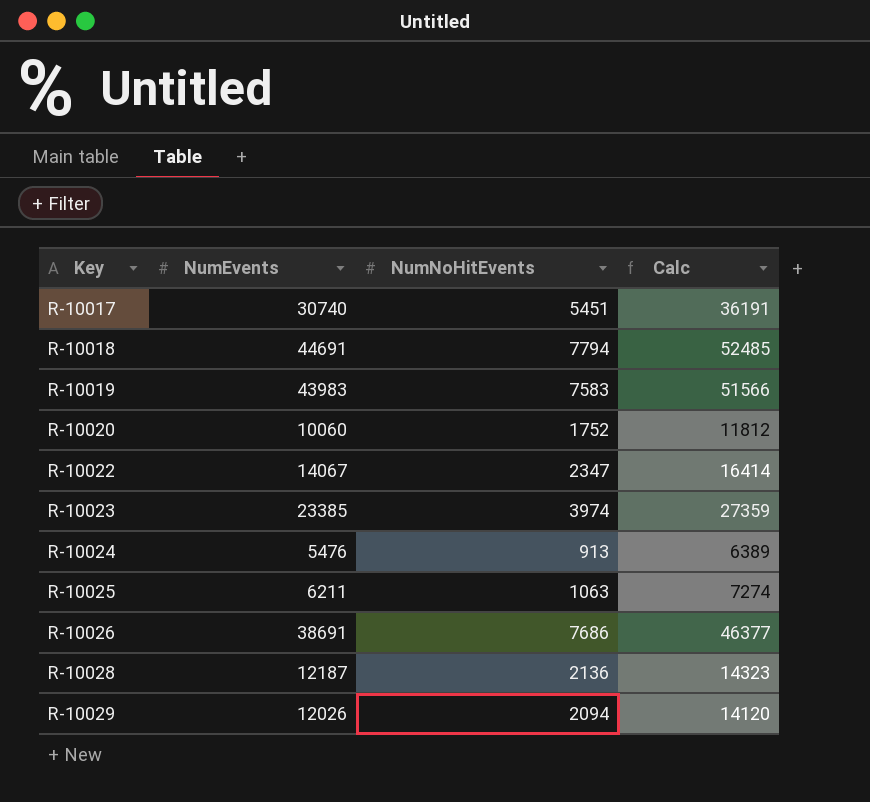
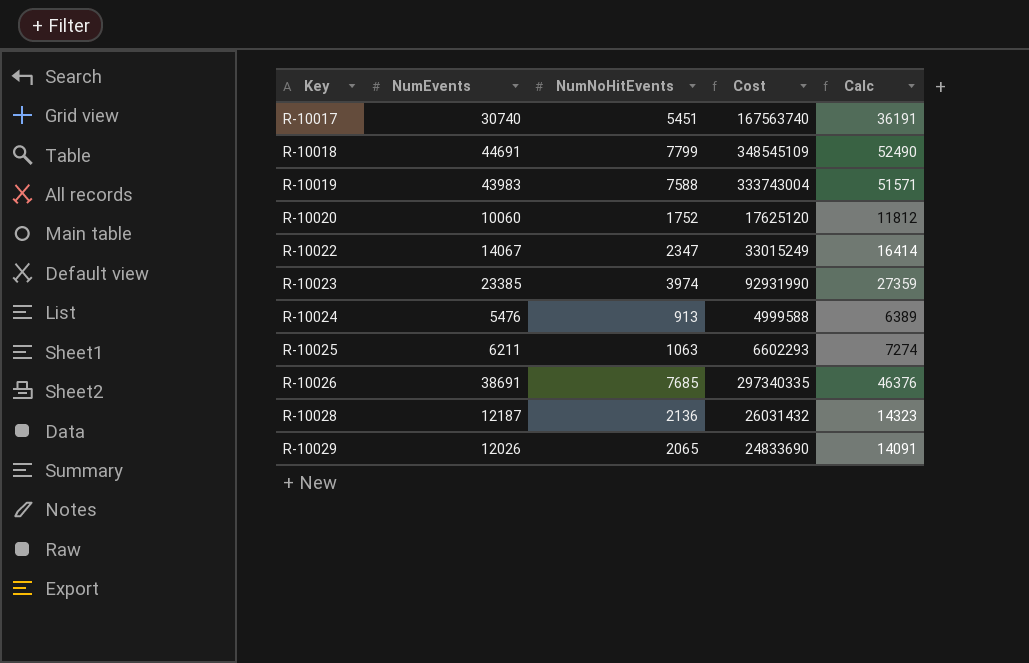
column Cost | formula: none -> [NumEvents] * [NumNoHitEvents]
R-10018 | NumNoHitEvents: 7794 -> 7799
R-10018 | Calc: 52485 -> 52490
R-10019 | NumNoHitEvents: 7583 -> 7588
R-10019 | Calc: 51566 -> 51571
R-10026 | NumNoHitEvents: 7686 -> 7685
R-10026 | Calc: 46377 -> 46376
R-10029 | NumNoHitEvents: 2094 -> 2065
R-10029 | Calc: 14120 -> 14091

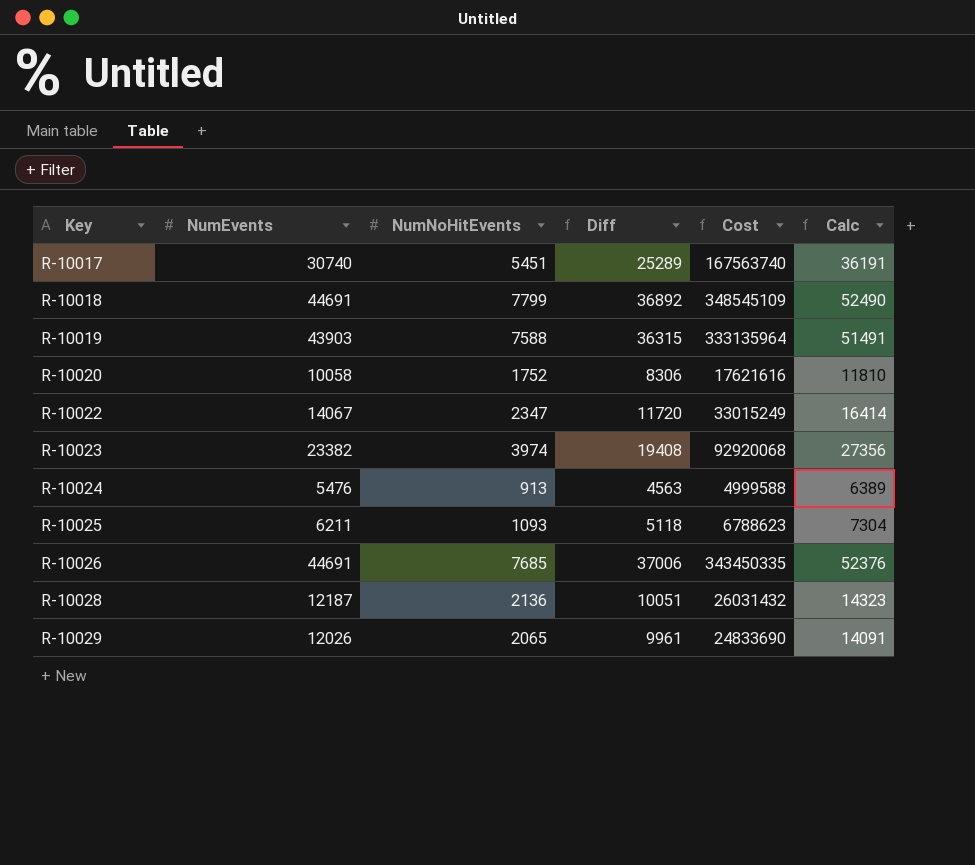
column Diff | formula: none -> [NumEvents] - [NumNoHitEvents]
R-10019 | NumEvents: 43983 -> 43903
R-10019 | Cost: 333743004 -> 333135964
R-10019 | Calc: 51571 -> 51491
R-10020 | NumEvents: 10060 -> 10058
R-10020 | Cost: 17625120 -> 17621616
R-10020 | Calc: 11812 -> 11810
R-10023 | NumEvents: 23385 -> 23382
R-10023 | Cost: 92931990 -> 92920068
R-10023 | Calc: 27359 -> 27356
R-10025 | NumNoHitEvents: 1063 -> 1093
R-10025 | Cost: 6602293 -> 6788623
R-10025 | Calc: 7274 -> 7304
R-10026 | NumEvents: 38691 -> 44691
R-10026 | Cost: 297340335 -> 343450335
R-10026 | Calc: 46376 -> 52376

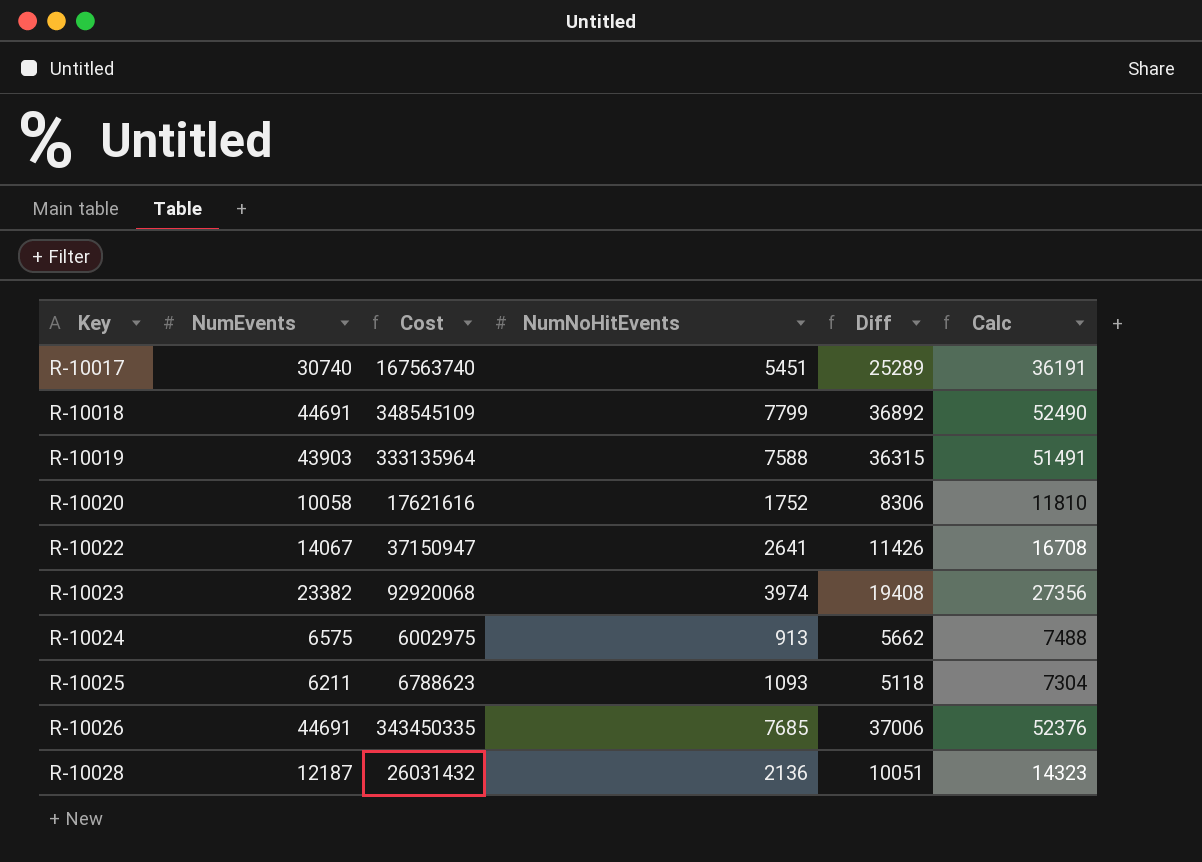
column Cost | position: 5 -> 3
row R-10029: 12026 | 2065 | 9961 | 24833690 | 14091 -> none
R-10022 | Cost: 33015249 -> 37150947
R-10022 | NumNoHitEvents: 2347 -> 2641
R-10022 | Diff: 11720 -> 11426
R-10022 | Calc: 16414 -> 16708
R-10024 | NumEvents: 5476 -> 6575
R-10024 | Cost: 4999588 -> 6002975
R-10024 | Diff: 4563 -> 5662
R-10024 | Calc: 6389 -> 7488

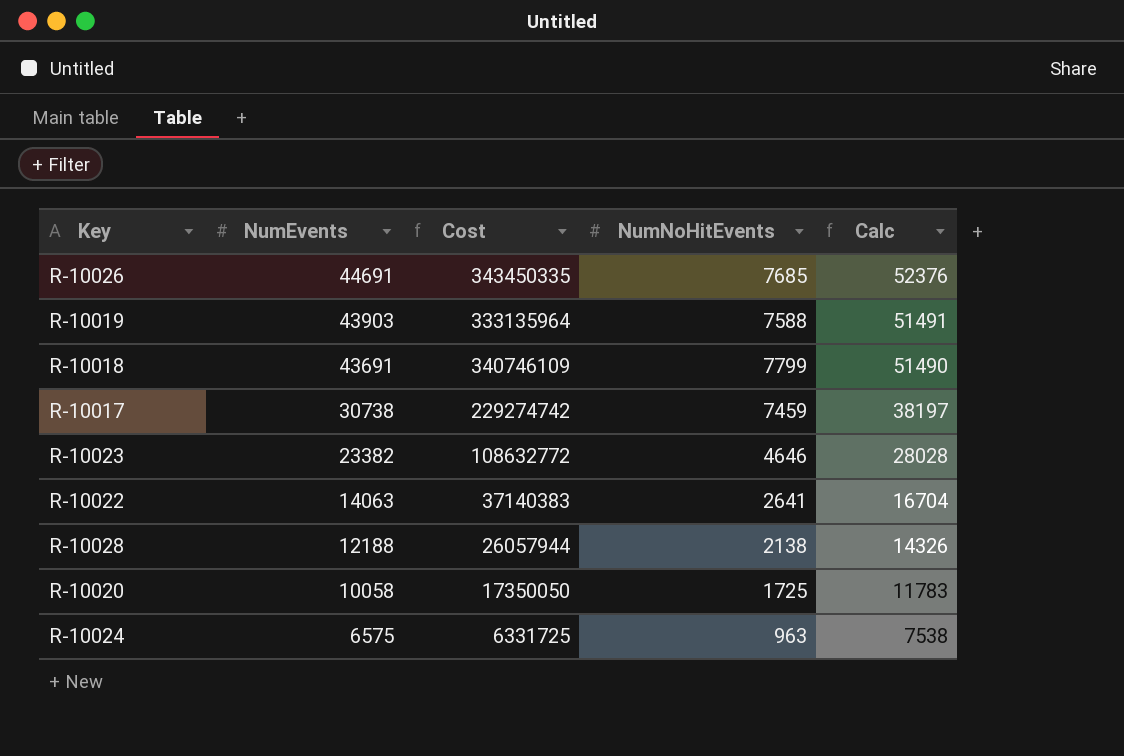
row order: Key ascending -> NumEvents descending
column Diff | formula: [NumEvents] - [NumNoHitEvents] -> none
row R-10025: 6211 | 6788623 | 1093 | 5118 | 7304 -> none
R-10018 | NumEvents: 44691 -> 43691
R-10018 | Cost: 348545109 -> 340746109
R-10018 | Calc: 52490 -> 51490
R-10017 | NumEvents: 30740 -> 30738
R-10017 | Cost: 167563740 -> 229274742
R-10017 | NumNoHitEvents: 5451 -> 7459
R-10017 | Calc: 36191 -> 38197
R-10023 | Cost: 92920068 -> 108632772
R-10023 | NumNoHitEvents: 3974 -> 4646
R-10023 | Calc: 27356 -> 28028
R-10022 | NumEvents: 14067 -> 14063
R-10022 | Cost: 37150947 -> 37140383
R-10022 | Calc: 16708 -> 16704
R-10028 | NumEvents: 12187 -> 12188
R-10028 | Cost: 26031432 -> 26057944
R-10028 | NumNoHitEvents: 2136 -> 2138
R-10028 | Calc: 14323 -> 14326
R-10020 | Cost: 17621616 -> 17350050
R-10020 | NumNoHitEvents: 1752 -> 1725
R-10020 | Calc: 11810 -> 11783
R-10024 | Cost: 6002975 -> 6331725
R-10024 | NumNoHitEvents: 913 -> 963
R-10024 | Calc: 7488 -> 7538

